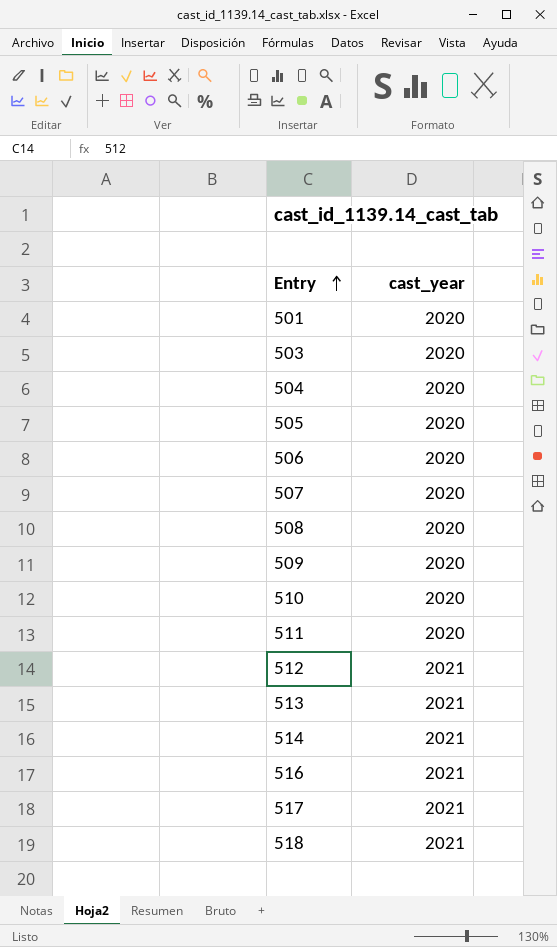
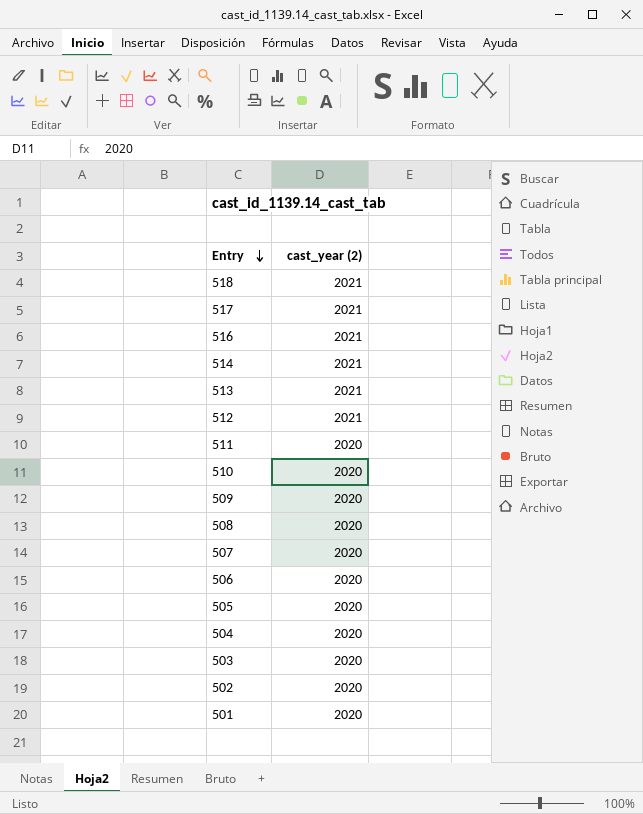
row order: Entry ascending -> Entry descending
column name: cast_year -> cast_year (2)
row 502: none -> 2020

